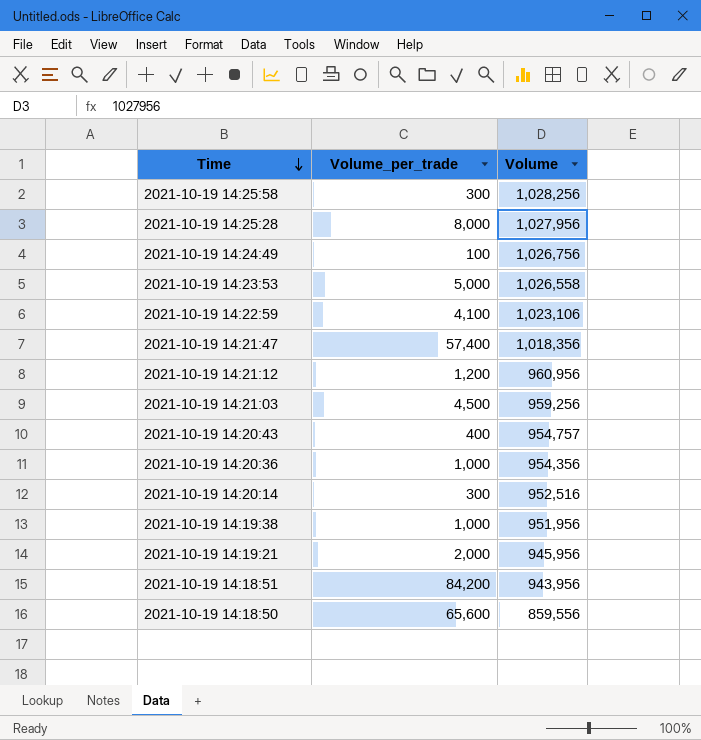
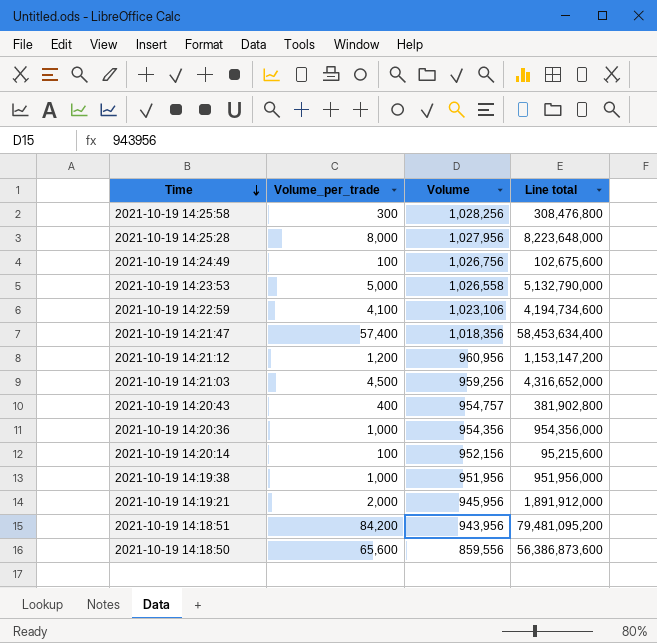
column Line total | formula: none -> [Volume_per_trade] * [Volume]
2021-10-19 14:20:14 | Volume_per_trade: 300 -> 100
2021-10-19 14:20:14 | Volume: 952,516 -> 952,156

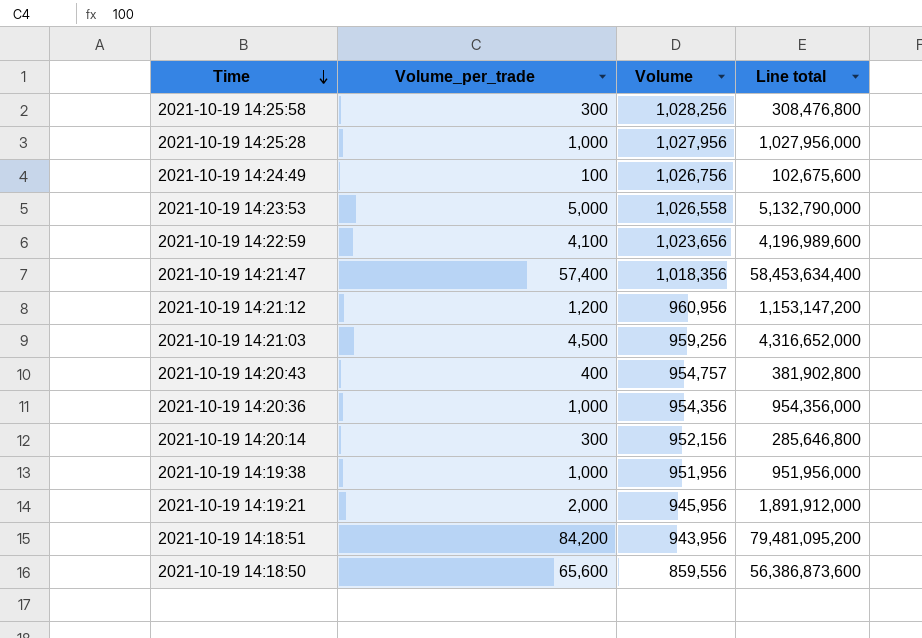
2021-10-19 14:25:28 | Volume_per_trade: 8,000 -> 1,000
2021-10-19 14:25:28 | Line total: 8,223,648,000 -> 1,027,956,000
2021-10-19 14:22:59 | Volume: 1,023,106 -> 1,023,656
2021-10-19 14:22:59 | Line total: 4,194,734,600 -> 4,196,989,600
2021-10-19 14:20:14 | Volume_per_trade: 100 -> 300
2021-10-19 14:20:14 | Line total: 95,215,600 -> 285,646,800

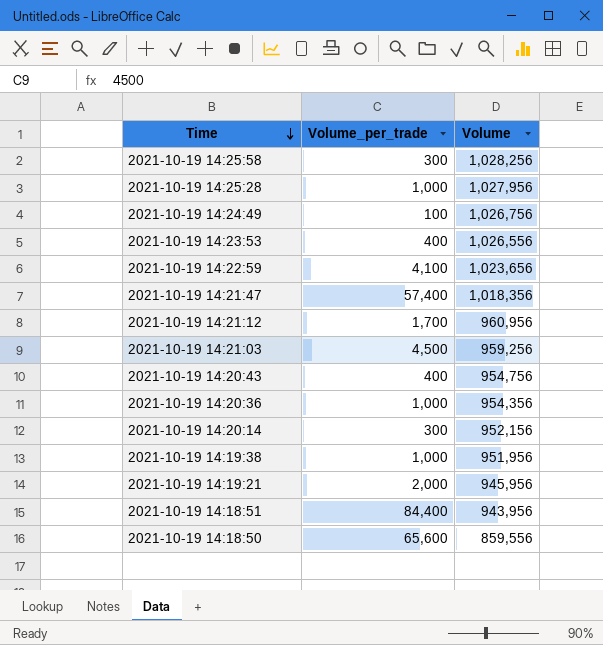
column Line total | formula: [Volume_per_trade] * [Volume] -> none
2021-10-19 14:23:53 | Volume_per_trade: 5,000 -> 400
2021-10-19 14:23:53 | Volume: 1,026,558 -> 1,026,556
2021-10-19 14:21:12 | Volume_per_trade: 1,200 -> 1,700
2021-10-19 14:20:43 | Volume: 954,757 -> 954,756
2021-10-19 14:18:51 | Volume_per_trade: 84,200 -> 84,400

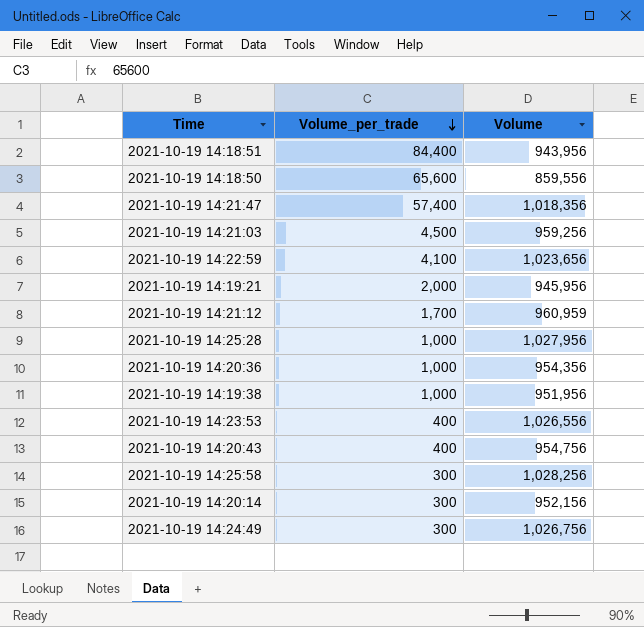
row order: Time descending -> Volume_per_trade descending
2021-10-19 14:21:12 | Volume: 960,956 -> 960,959
2021-10-19 14:24:49 | Volume_per_trade: 100 -> 300

